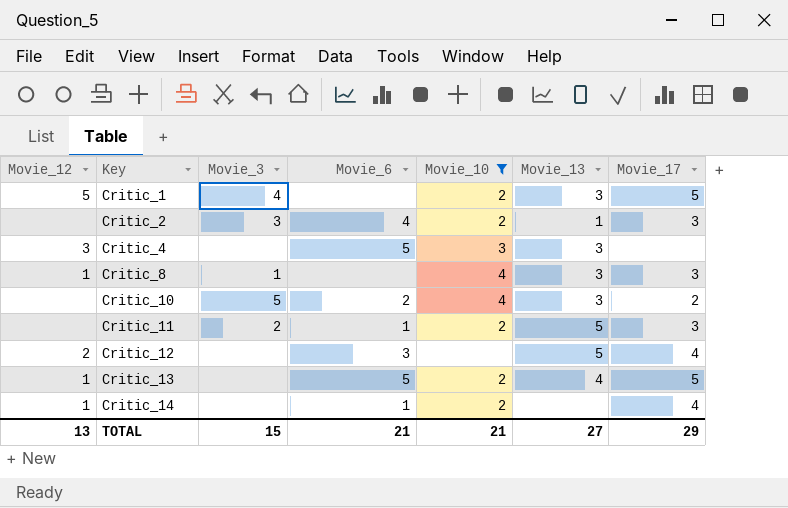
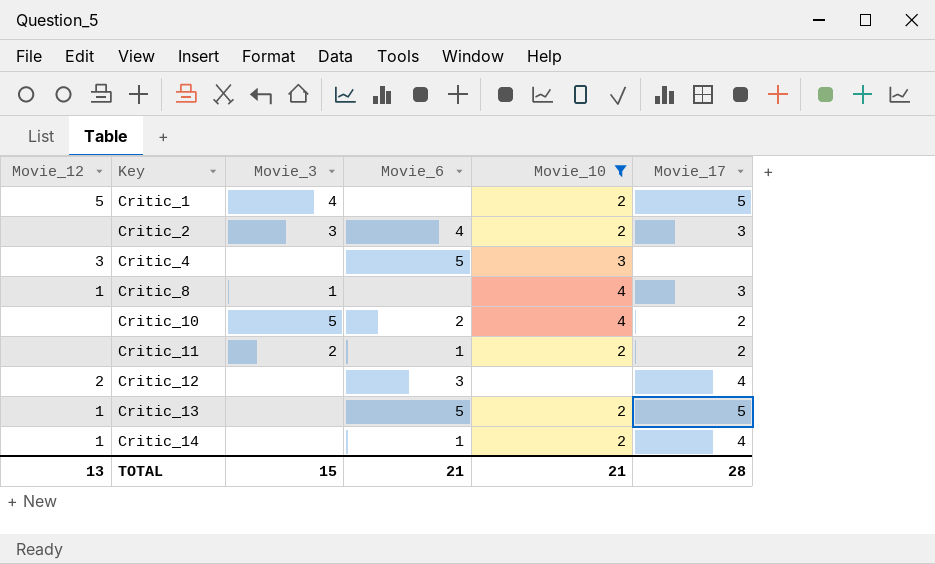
column Movie_13 | position: 6 -> none
Critic_11 | Movie_17: 3 -> 2
TOTAL | Movie_17: 29 -> 28

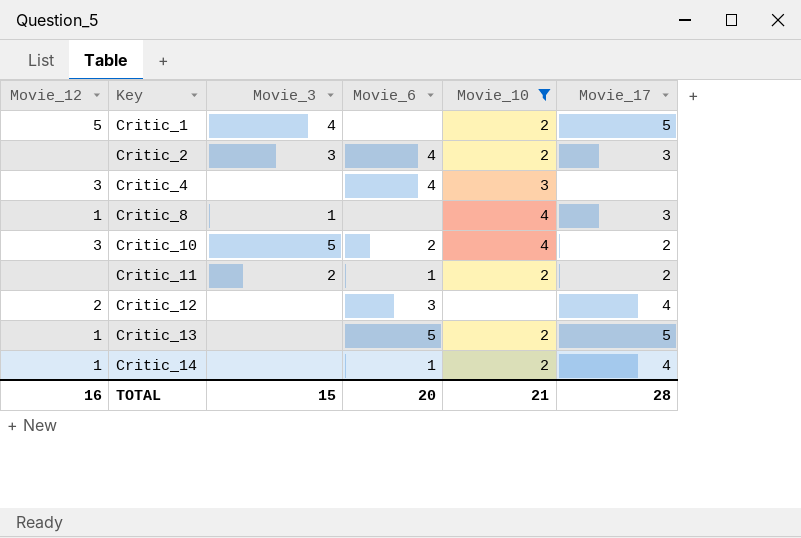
Critic_4 | Movie_6: 5 -> 4
Critic_10 | Movie_12: none -> 3
TOTAL | Movie_12: 13 -> 16
TOTAL | Movie_6: 21 -> 20

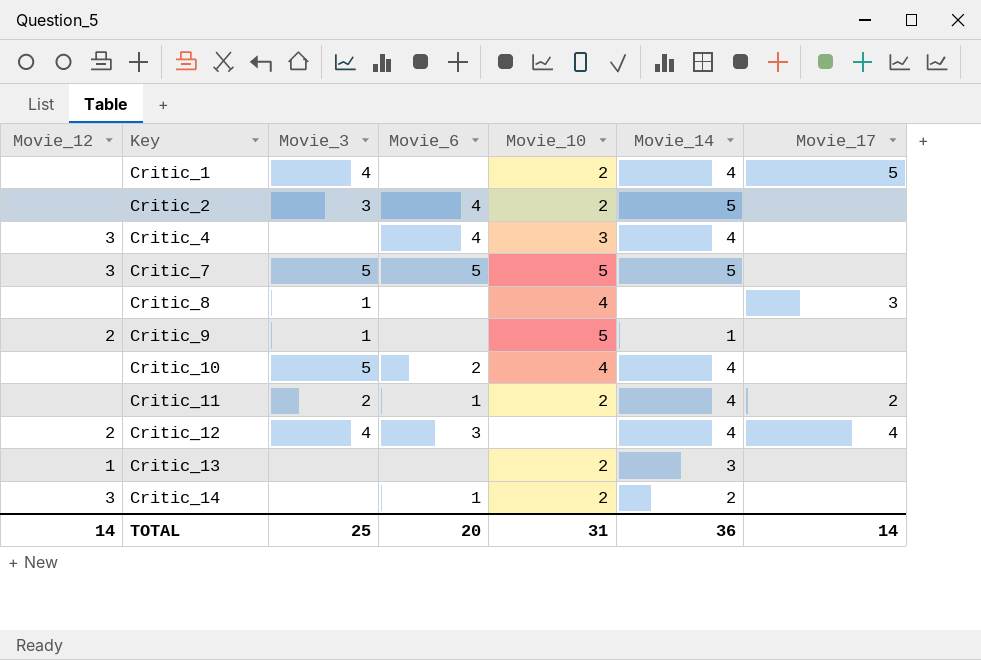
filter: Movie_10 != 5 -> none
column Movie_14 | position: none -> 6
Critic_1 | Movie_12: 5 -> none
Critic_2 | Movie_17: 3 -> none
Critic_8 | Movie_12: 1 -> none
Critic_10 | Movie_12: 3 -> none
Critic_10 | Movie_17: 2 -> none
Critic_12 | Movie_3: none -> 4
Critic_13 | Movie_6: 5 -> none
Critic_13 | Movie_17: 5 -> none
Critic_14 | Movie_12: 1 -> 3
Critic_14 | Movie_17: 4 -> none
TOTAL | Movie_12: 16 -> 14
TOTAL | Movie_3: 15 -> 25
TOTAL | Movie_10: 21 -> 31
TOTAL | Movie_17: 28 -> 14

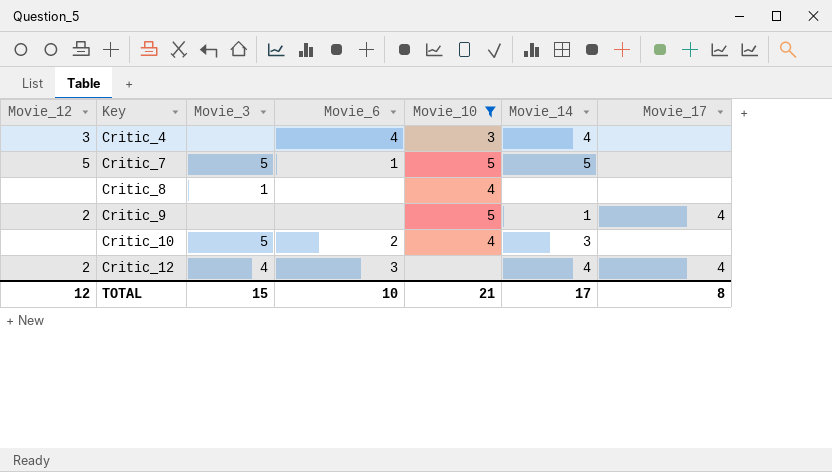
filter: none -> Movie_10 != 2
Critic_7 | Movie_12: 3 -> 5
Critic_7 | Movie_6: 5 -> 1
Critic_8 | Movie_17: 3 -> none
Critic_9 | Movie_3: 1 -> none
Critic_9 | Movie_17: none -> 4
Critic_10 | Movie_14: 4 -> 3
TOTAL | Movie_12: 14 -> 12
TOTAL | Movie_3: 25 -> 15
TOTAL | Movie_6: 20 -> 10
TOTAL | Movie_10: 31 -> 21
TOTAL | Movie_14: 36 -> 17
TOTAL | Movie_17: 14 -> 8

